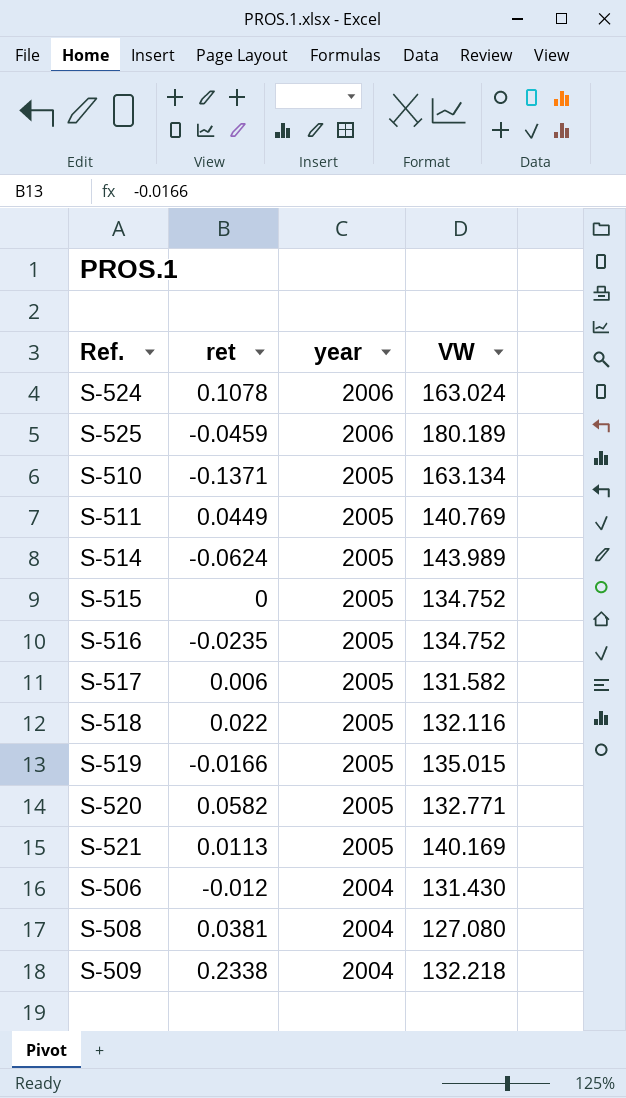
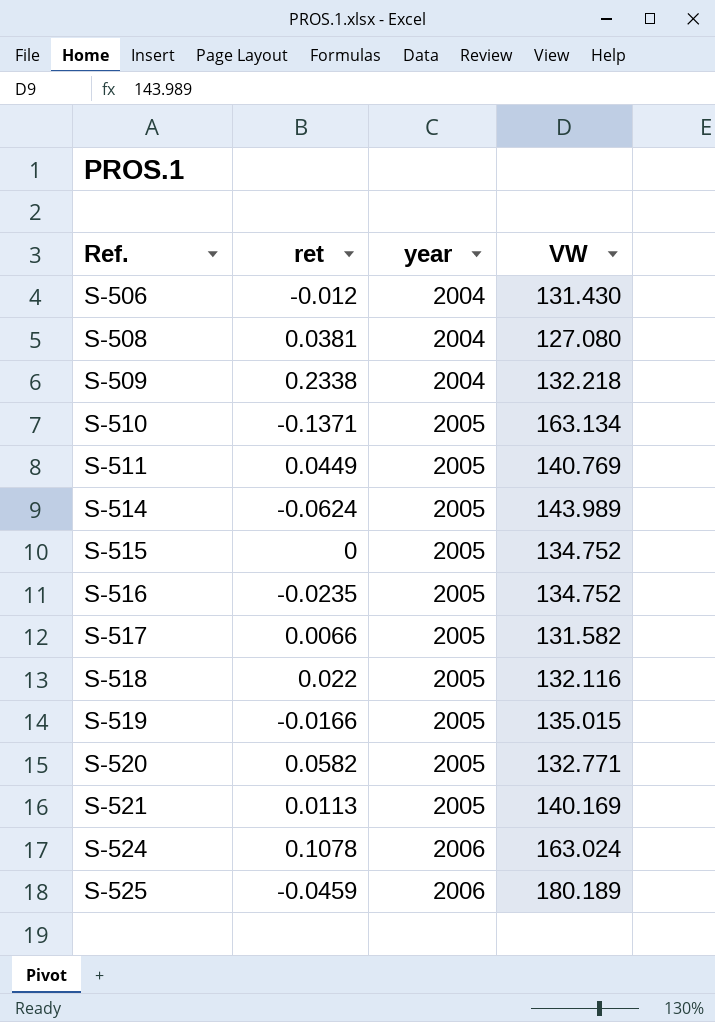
row order: year descending -> Ref. ascending
S-517 | ret: 0.006 -> 0.0066

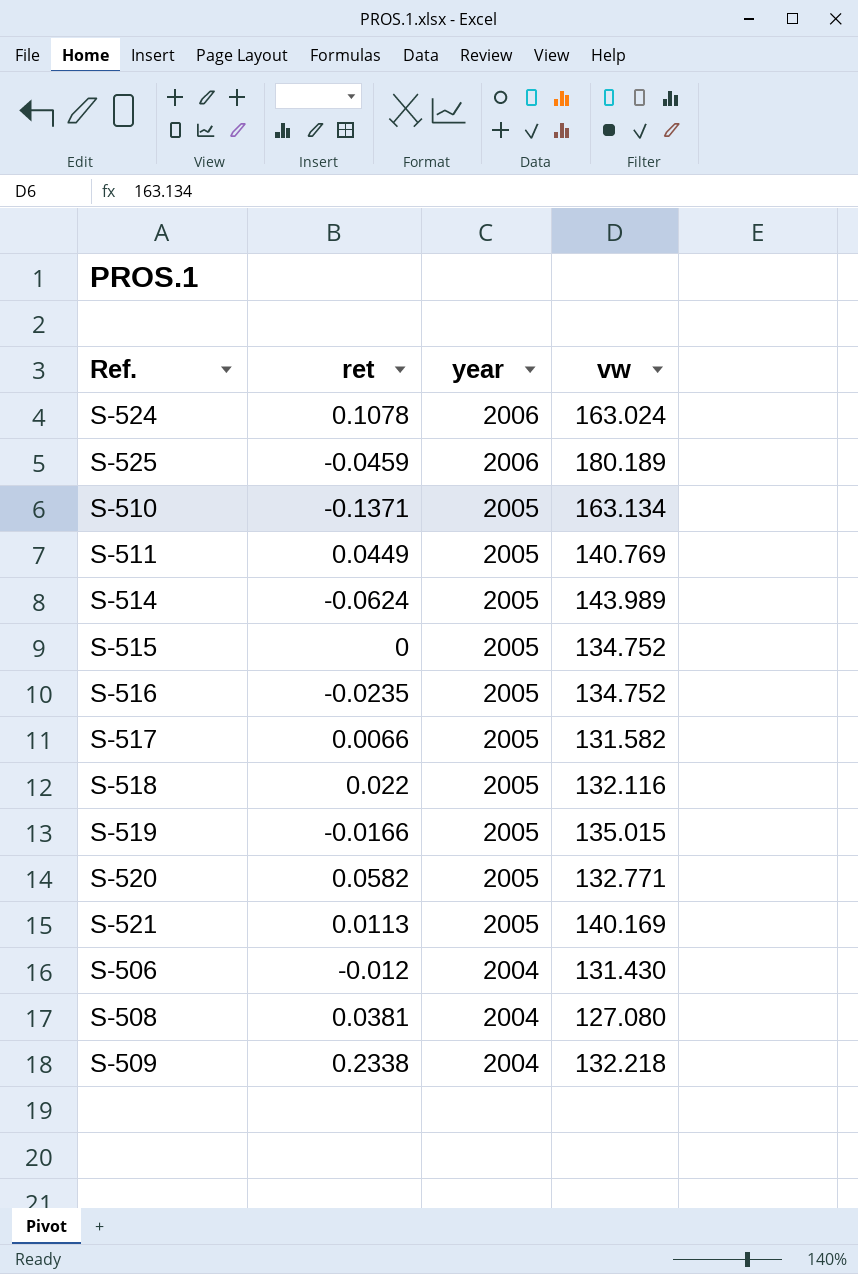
row order: Ref. ascending -> year descending
column name: VW -> vw

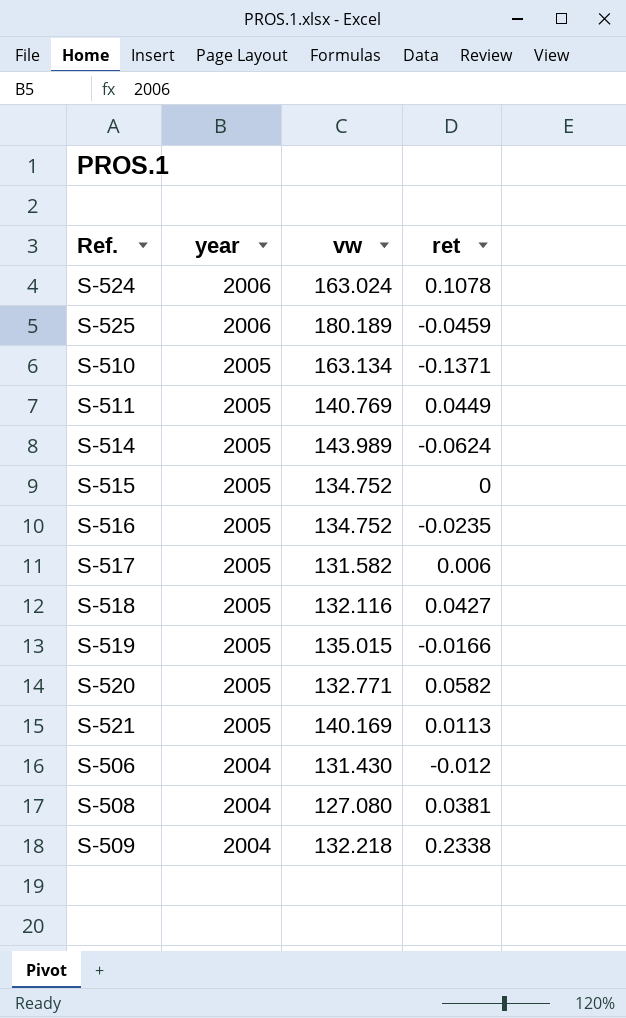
column ret | position: 2 -> 4
S-517 | ret: 0.0066 -> 0.006
S-518 | ret: 0.022 -> 0.0427

